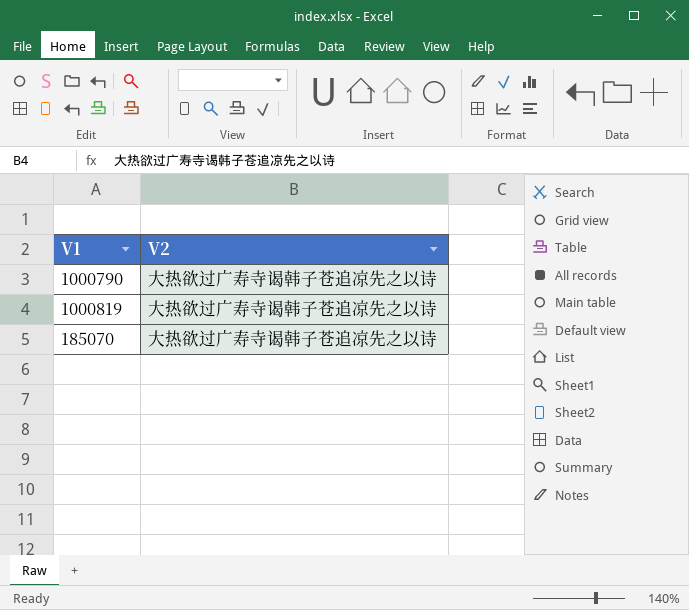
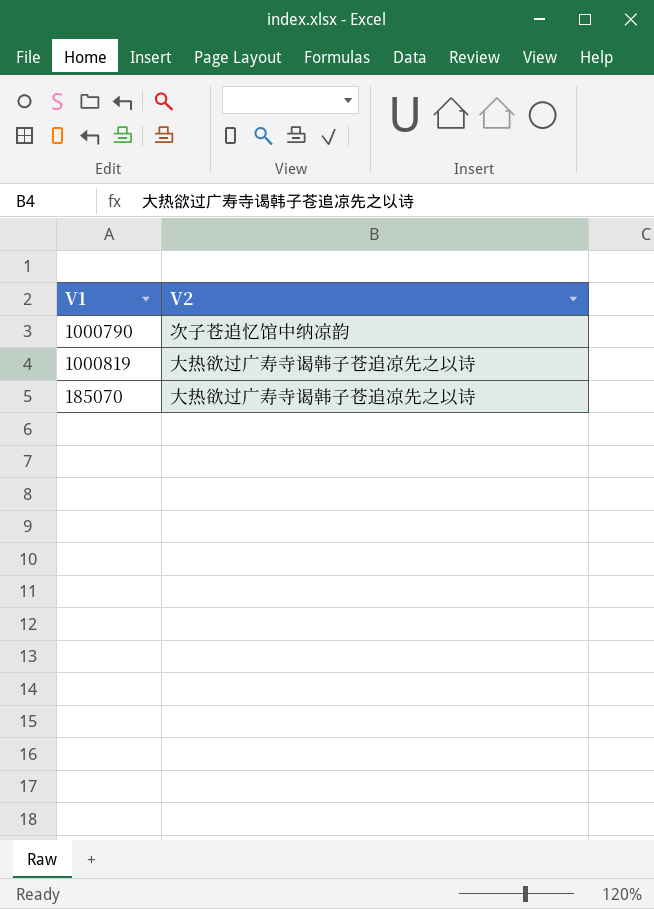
1000790 | V2: 大热欲过广寿寺谒韩子苍追凉先之以诗 -> 次子苍追忆馆中纳凉韵

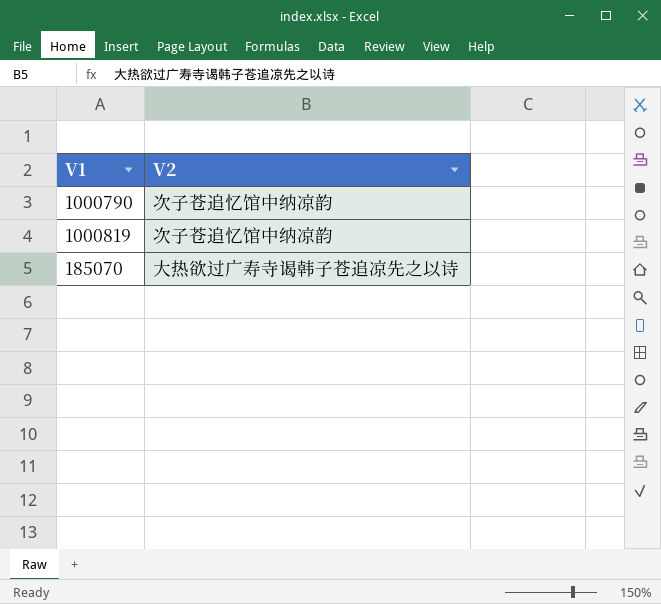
1000819 | V2: 大热欲过广寿寺谒韩子苍追凉先之以诗 -> 次子苍追忆馆中纳凉韵

